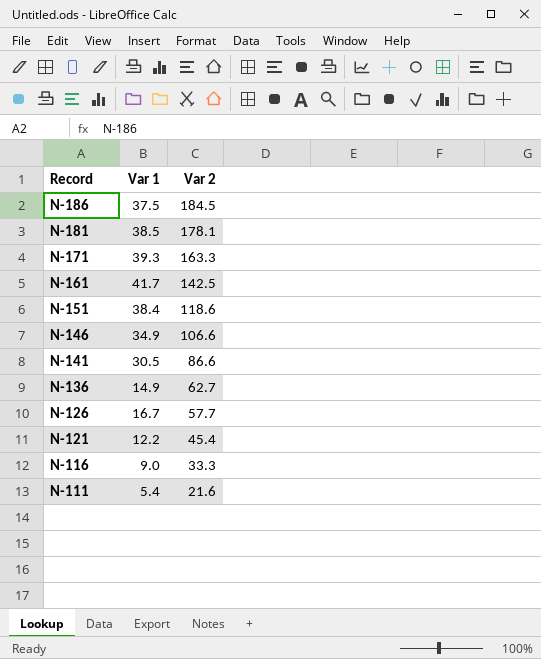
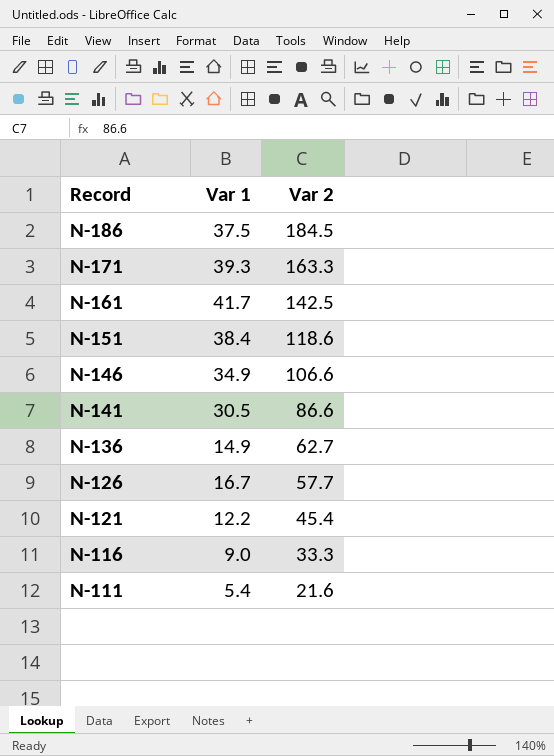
row N-181: 38.5 | 178.1 -> none

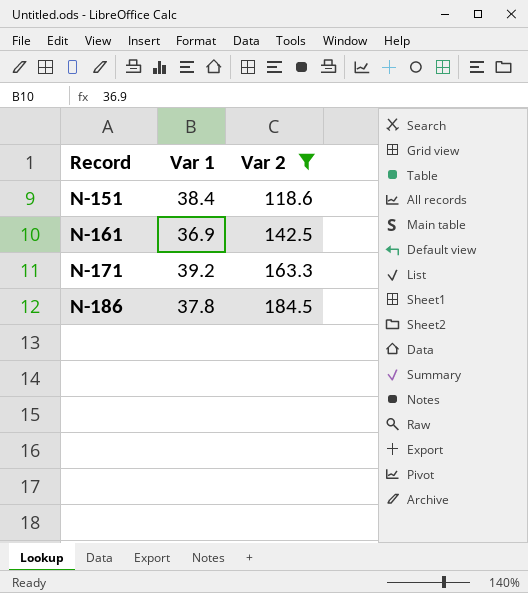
filter: none -> Var 2 >= 118.6
row order: Record descending -> Record ascending
N-161 | Var 1: 41.7 -> 36.9
N-171 | Var 1: 39.3 -> 39.2
N-186 | Var 1: 37.5 -> 37.8

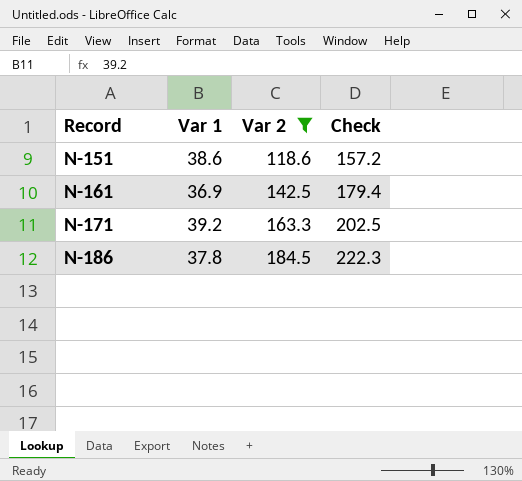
column Check | formula: none -> [Var 1] + [Var 2]
N-151 | Var 1: 38.4 -> 38.6

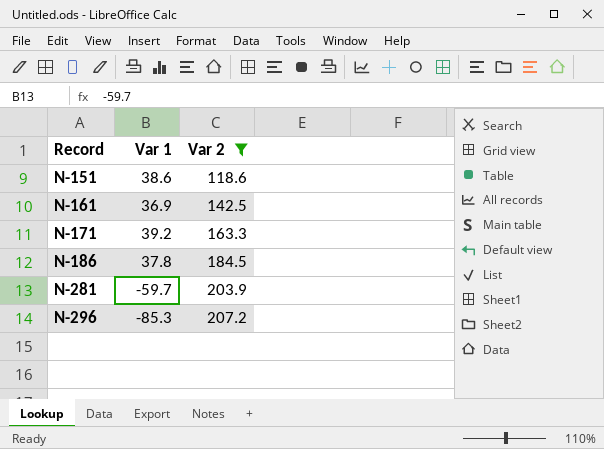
column Check | formula: [Var 1] + [Var 2] -> none
row N-281: none -> -59.7 | 203.9
row N-296: none -> -85.3 | 207.2

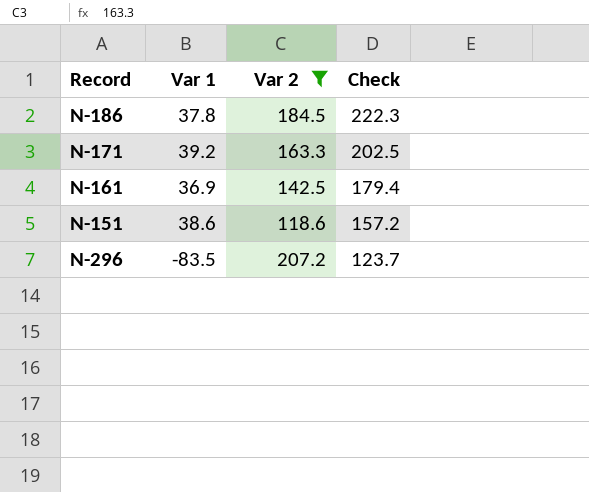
row order: Record ascending -> Check descending
column Check | formula: none -> [Var 1] + [Var 2]
row N-281: -59.7 | 203.9 -> none
N-296 | Var 1: -85.3 -> -83.5

